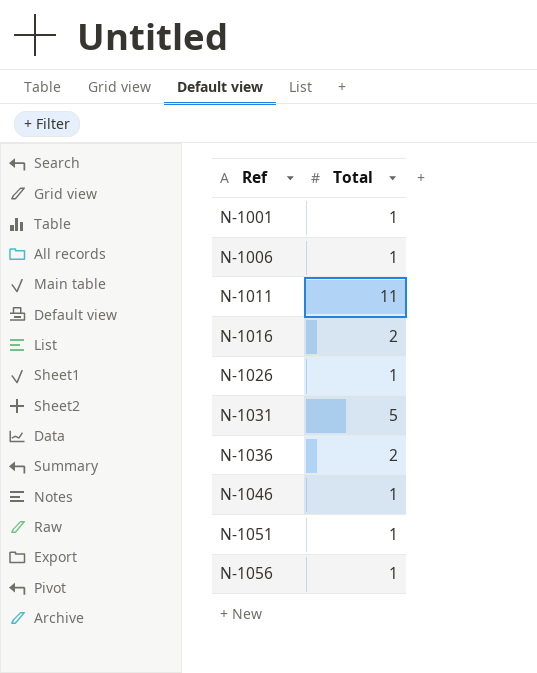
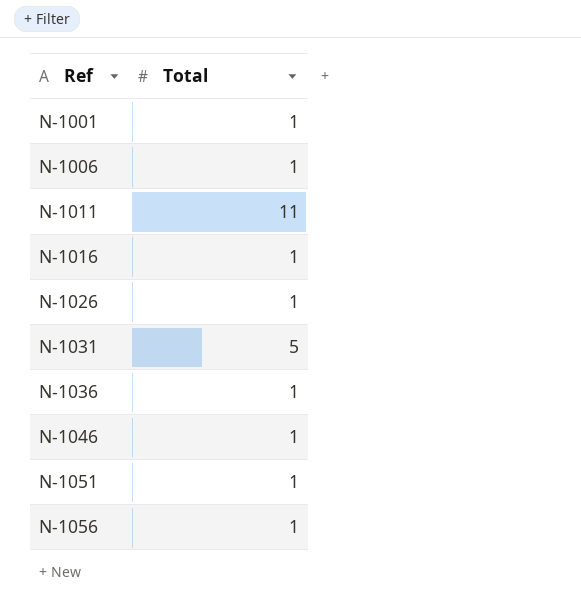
N-1016 | Total: 2 -> 1
N-1036 | Total: 2 -> 1

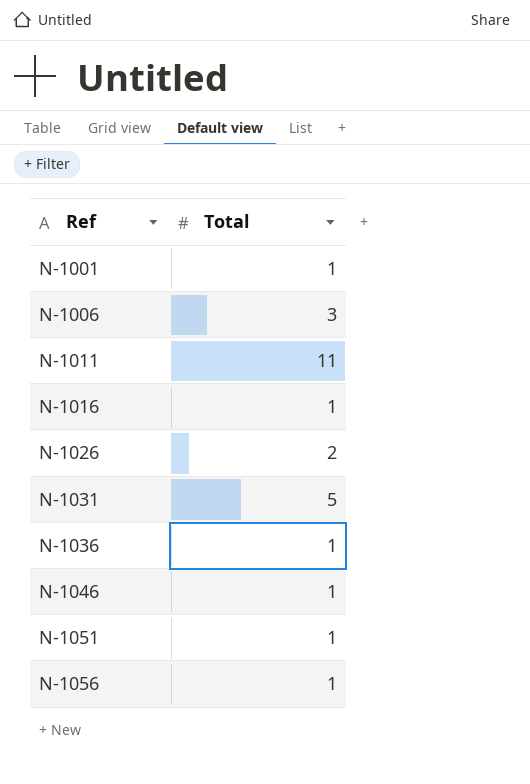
N-1006 | Total: 1 -> 3
N-1026 | Total: 1 -> 2

